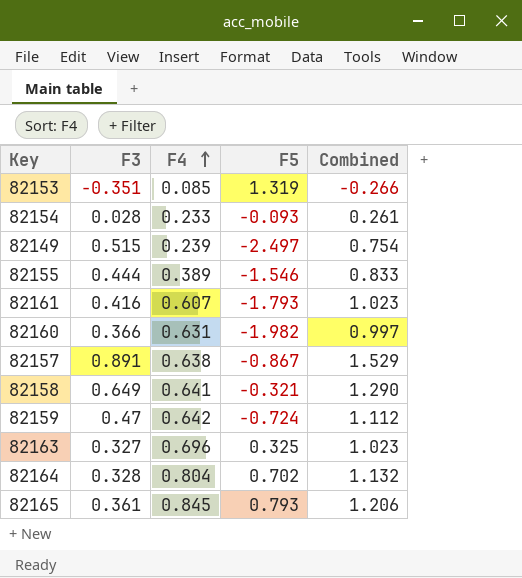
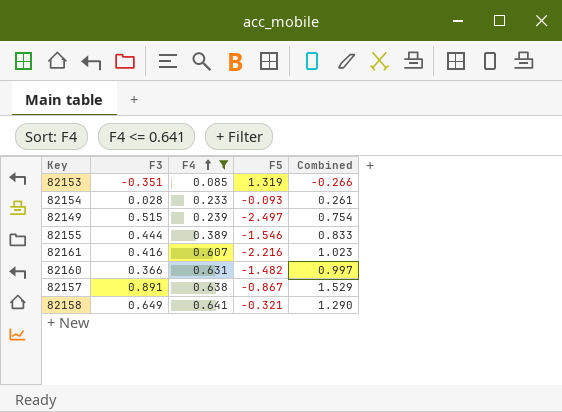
filter: none -> F4 <= 0.641
82161 | F5: -1.793 -> -2.216
82160 | F5: -1.982 -> -1.482

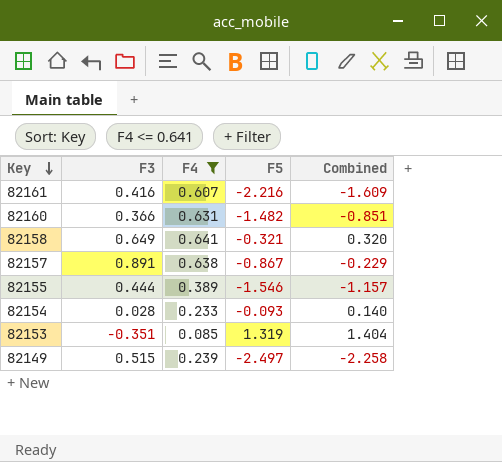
row order: F4 ascending -> Key descending
column Combined | formula: [F3] + [F4] -> [F4] + [F5]

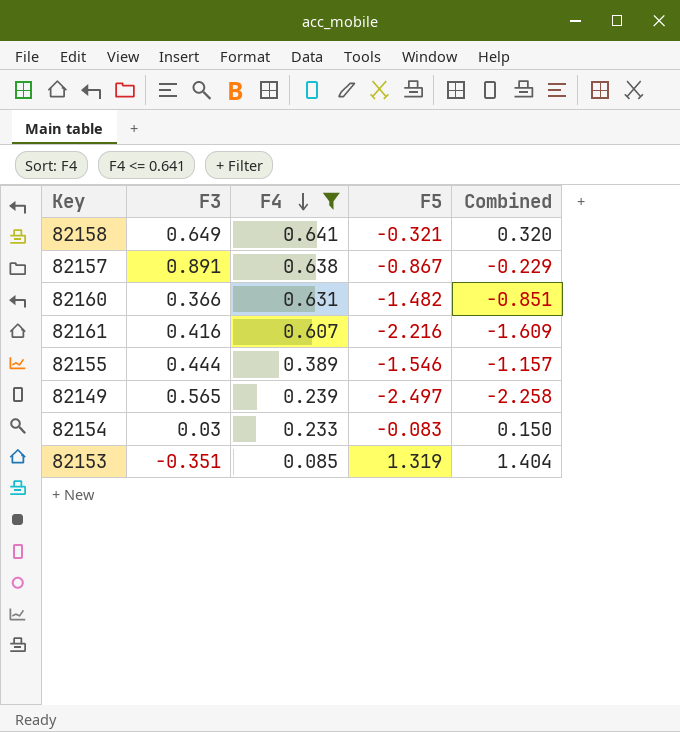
row order: Key descending -> F4 descending
82149 | F3: 0.515 -> 0.565
82154 | F3: 0.028 -> 0.03
82154 | F5: -0.093 -> -0.083
82154 | Combined: 0.140 -> 0.150

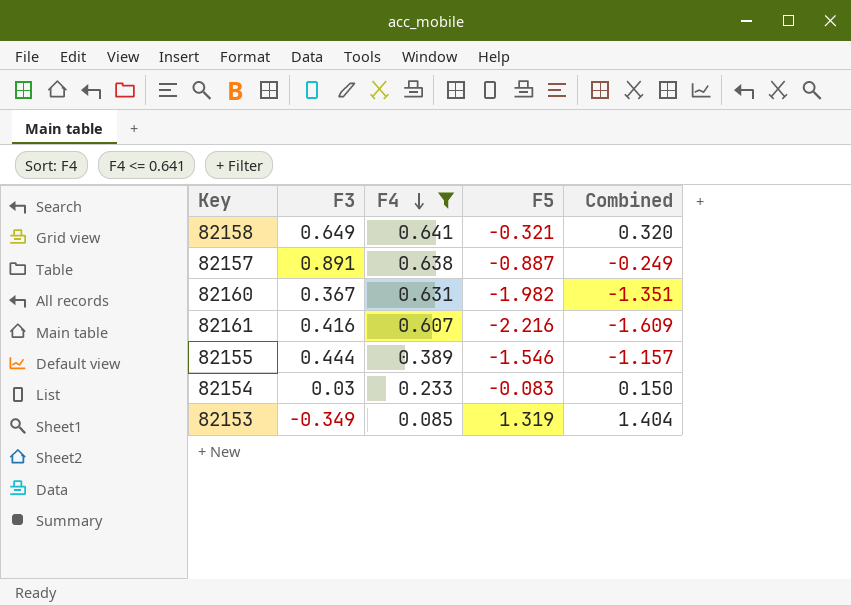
row 82149: 0.565 | 0.239 | -2.497 | -2.258 -> none
82157 | F5: -0.867 -> -0.887
82157 | Combined: -0.229 -> -0.249
82160 | F3: 0.366 -> 0.367
82160 | F5: -1.482 -> -1.982
82160 | Combined: -0.851 -> -1.351
82153 | F3: -0.351 -> -0.349

